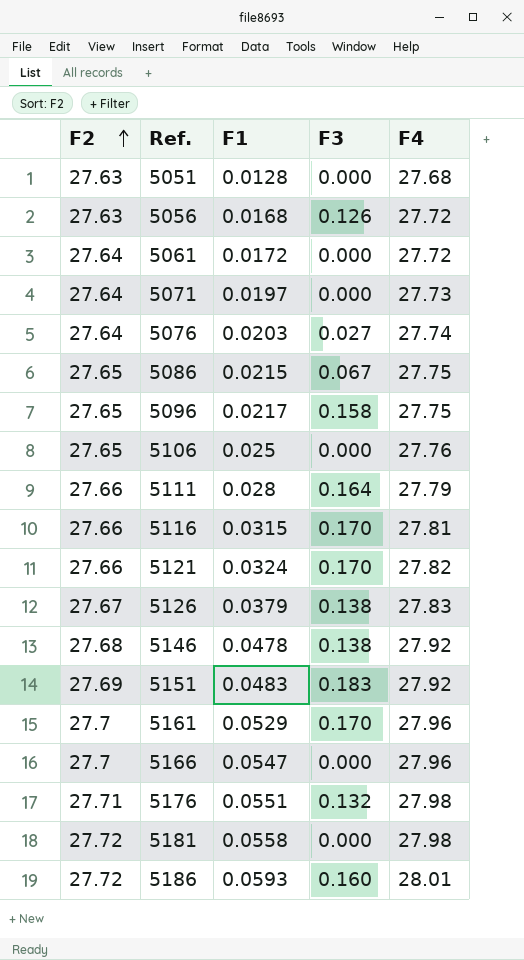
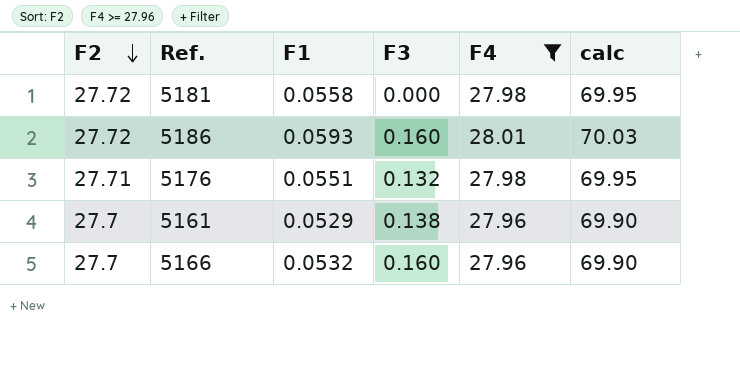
filter: none -> F4 >= 27.96
row order: F2 ascending -> F2 descending
column calc | formula: none -> [F4] * 2.5
5161 | F3: 0.170 -> 0.138
5166 | F1: 0.0547 -> 0.0532
5166 | F3: 0.000 -> 0.160

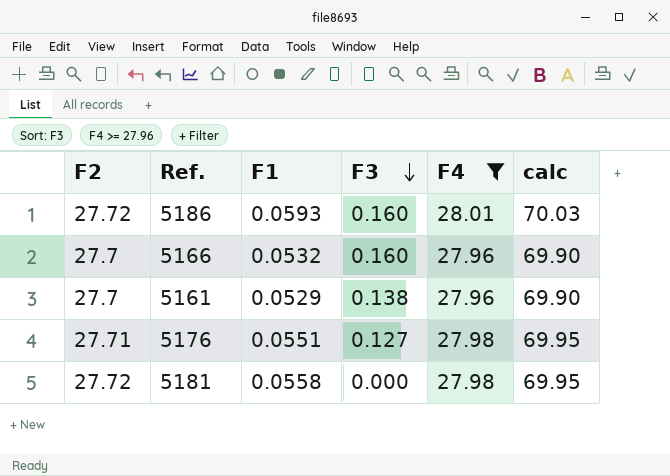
row order: F2 descending -> F3 descending
5176 | F3: 0.132 -> 0.127

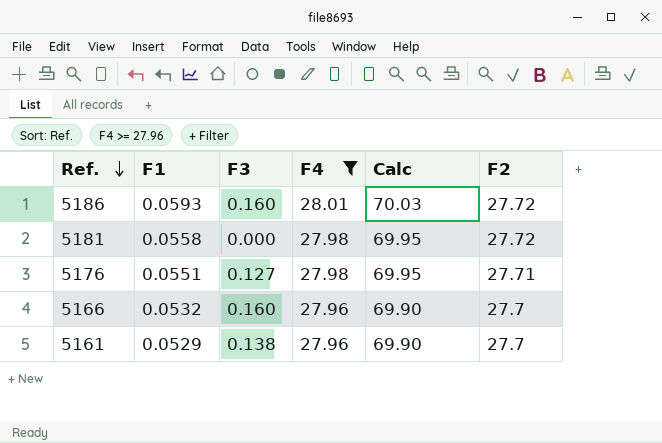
row order: F3 descending -> Ref. descending
column name: calc -> Calc
column F2 | position: 1 -> 6

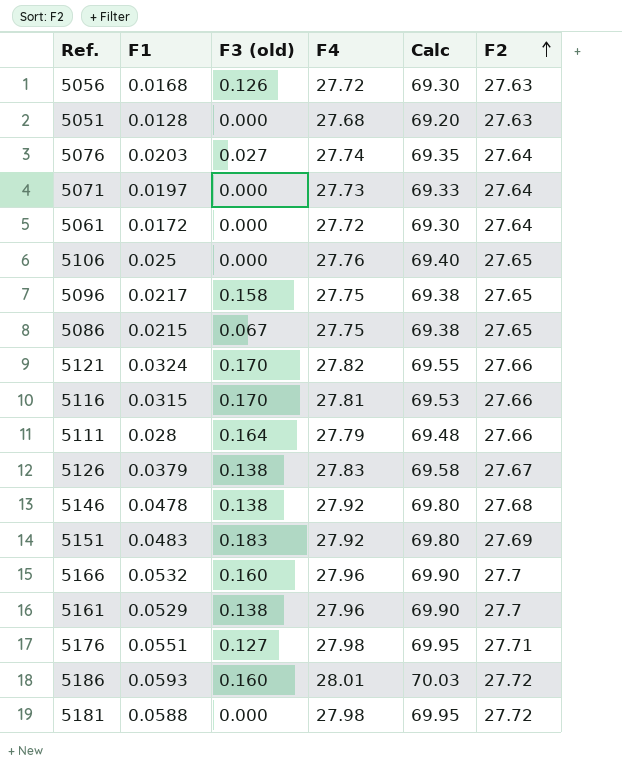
filter: F4 >= 27.96 -> none
row order: Ref. descending -> F2 ascending
column name: F3 -> F3 (old)
5181 | F1: 0.0558 -> 0.0588

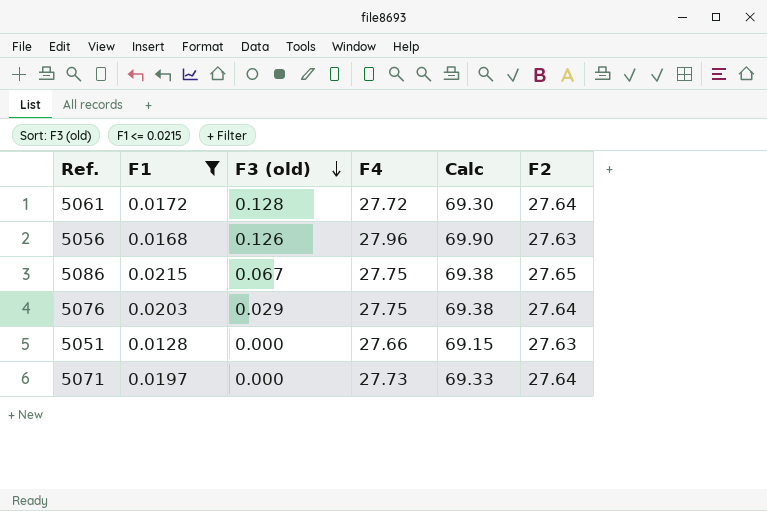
filter: none -> F1 <= 0.0215
row order: F2 ascending -> F3 (old) descending
5061 | F3 (old): 0.000 -> 0.128
5056 | F4: 27.72 -> 27.96
5056 | Calc: 69.30 -> 69.90
5076 | F3 (old): 0.027 -> 0.029
5076 | F4: 27.74 -> 27.75
5076 | Calc: 69.35 -> 69.38
5051 | F4: 27.68 -> 27.66
5051 | Calc: 69.20 -> 69.15

